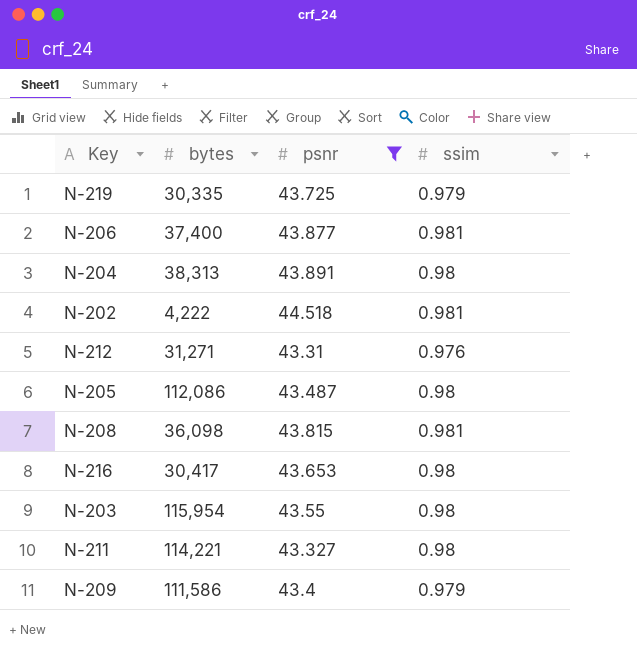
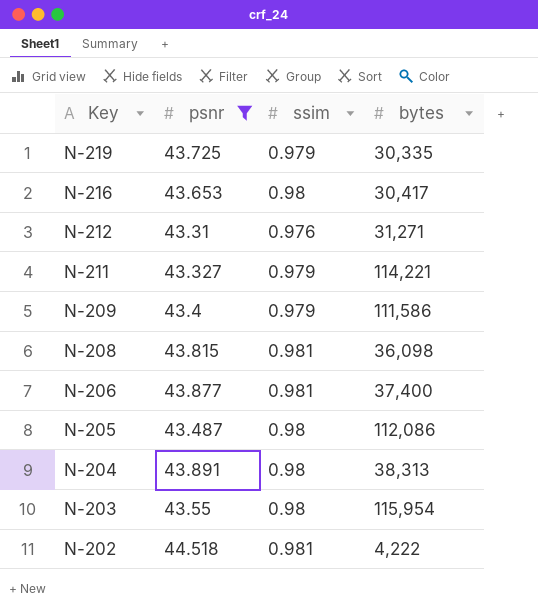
row order: none -> Key descending
column bytes | position: 2 -> 4
N-211 | ssim: 0.98 -> 0.979

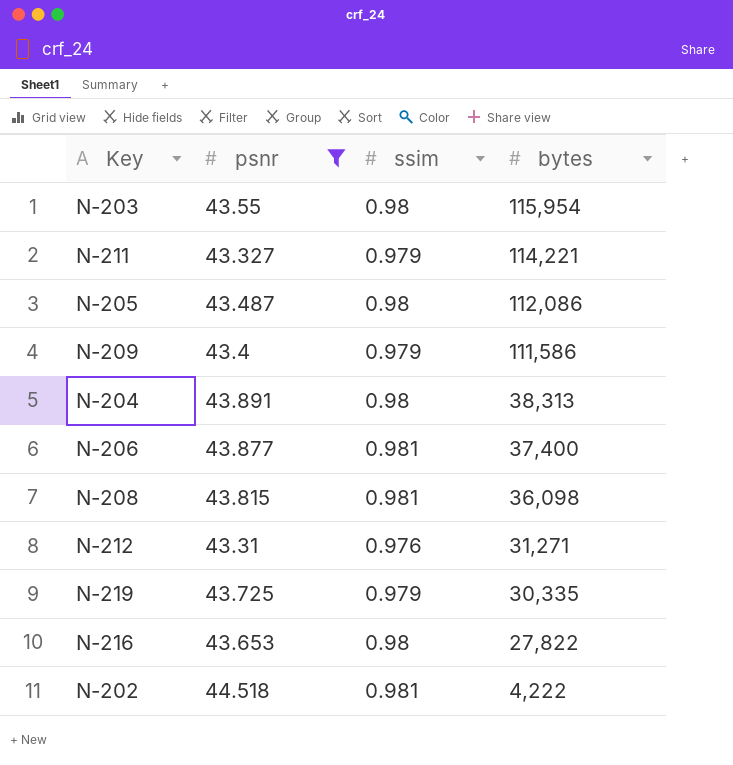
row order: Key descending -> bytes descending
N-216 | bytes: 30,417 -> 27,822

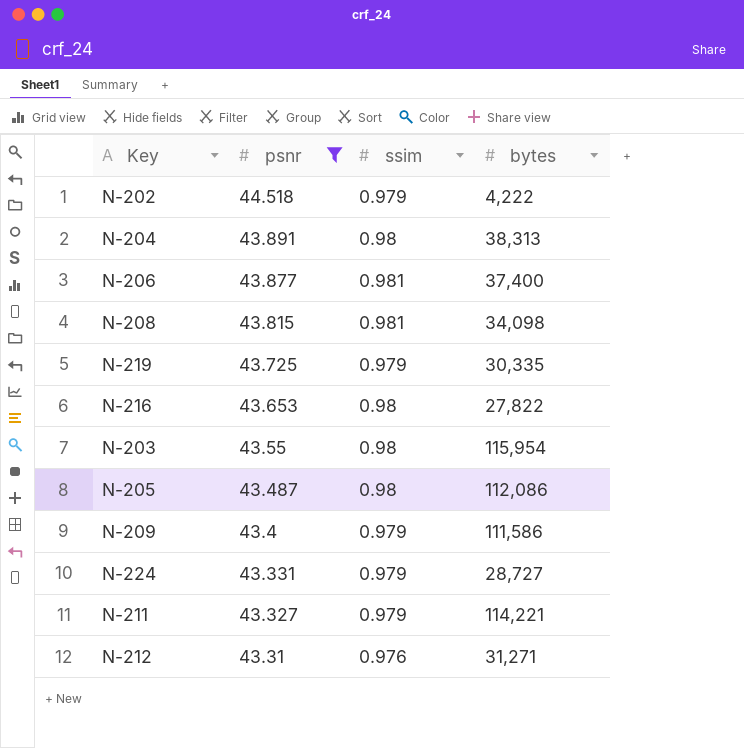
row order: bytes descending -> psnr descending
N-202 | ssim: 0.981 -> 0.979
N-208 | bytes: 36,098 -> 34,098
row N-224: none -> 43.331 | 0.979 | 28,727

